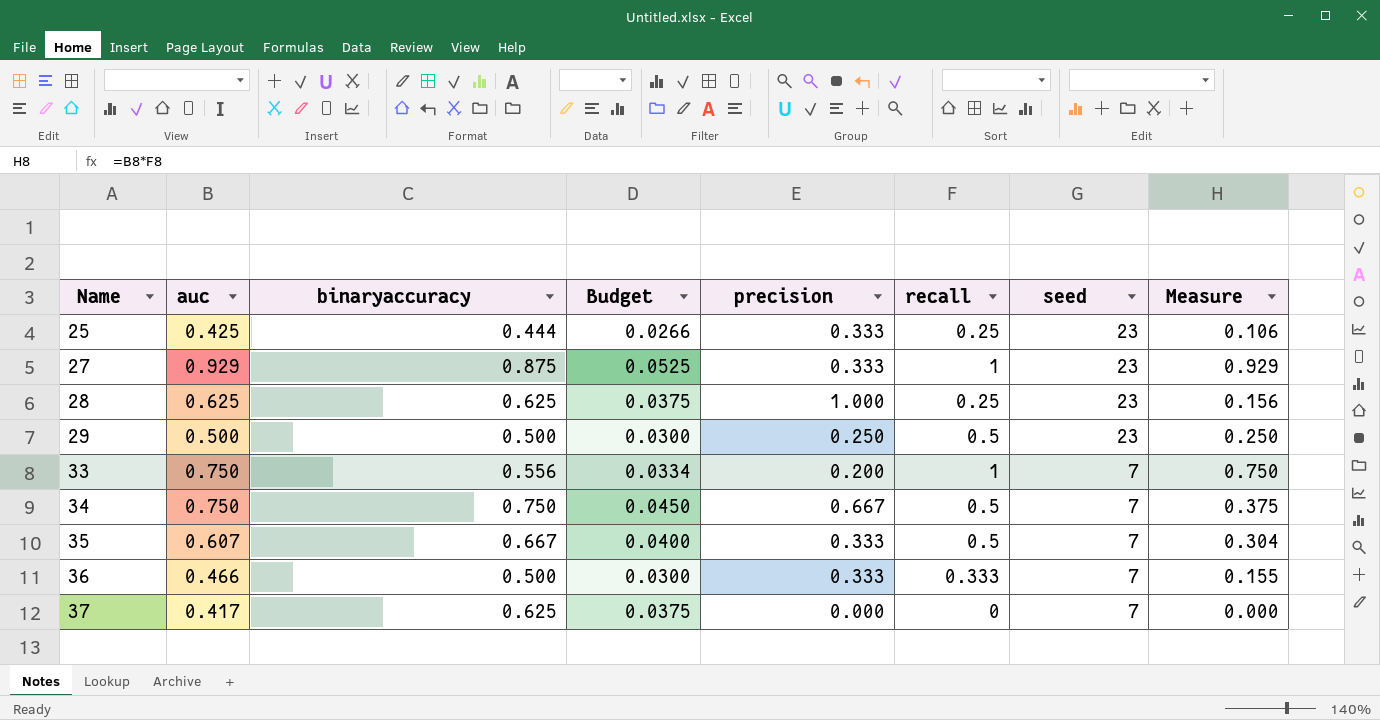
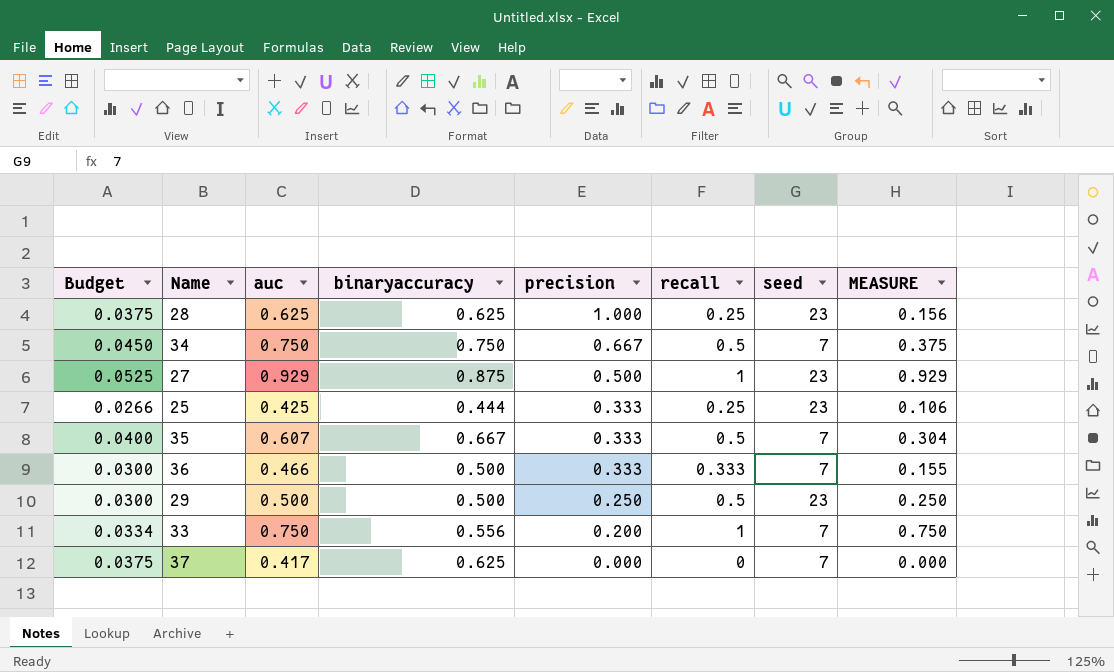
row order: Name ascending -> precision descending
column Budget | position: 4 -> 1
column name: Measure -> MEASURE
27 | precision: 0.333 -> 0.500

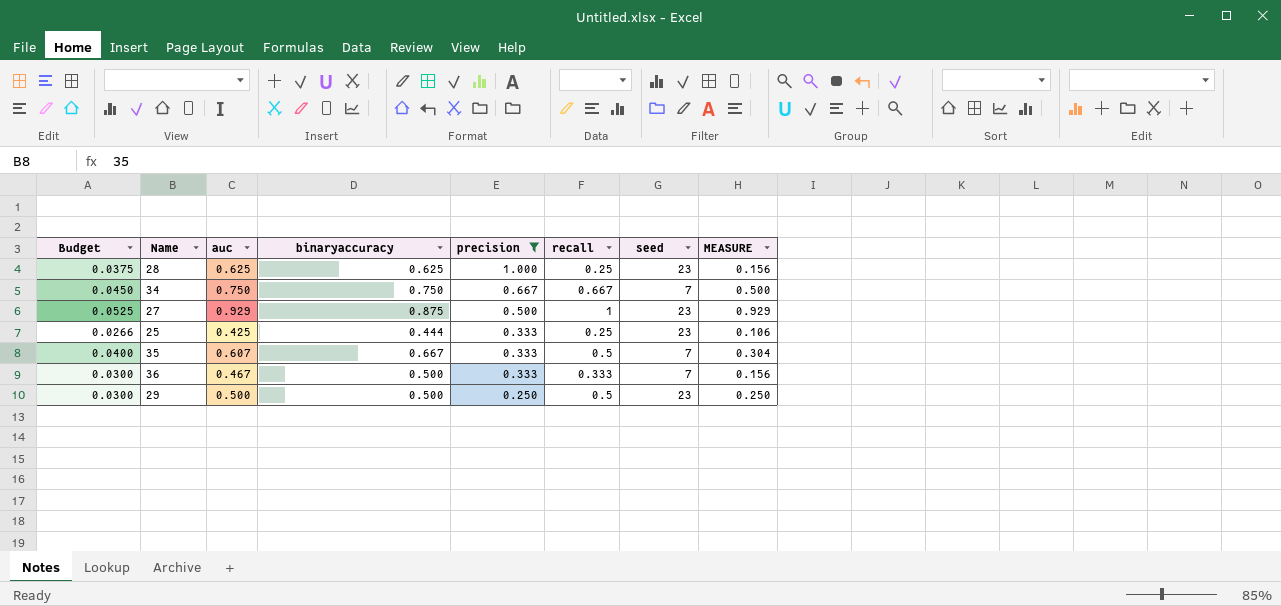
filter: none -> precision >= 0.250
34 | recall: 0.5 -> 0.667
34 | MEASURE: 0.375 -> 0.500
36 | auc: 0.466 -> 0.467
36 | MEASURE: 0.155 -> 0.156

